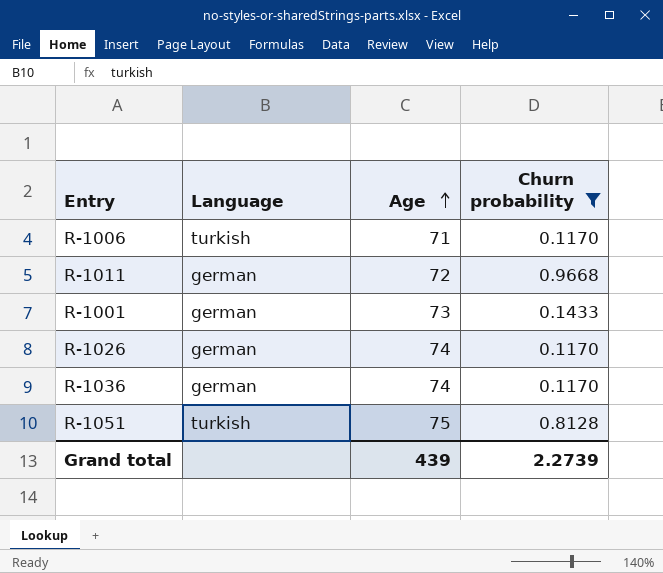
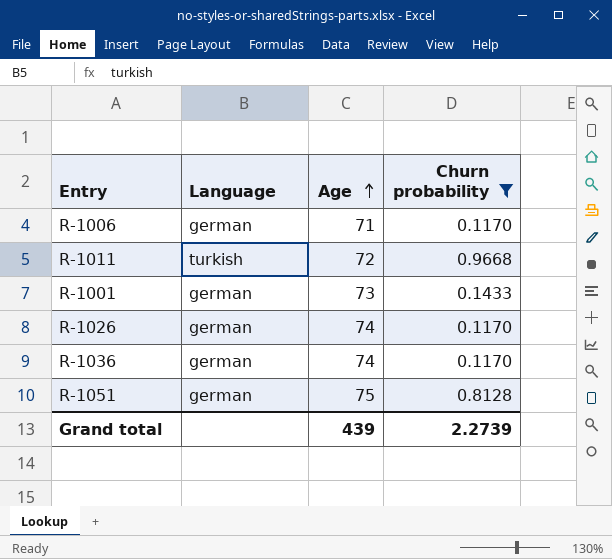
R-1006 | Language: turkish -> german
R-1011 | Language: german -> turkish
R-1051 | Language: turkish -> german

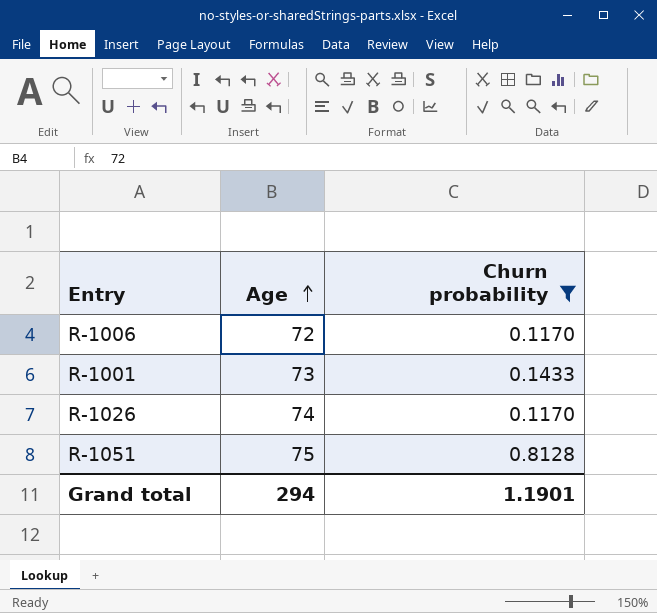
column Language | position: 2 -> none
row R-1011: turkish | 72 | 0.9668 -> none
row R-1036: german | 74 | 0.1170 -> none
R-1006 | Age: 71 -> 72
Grand total | Age: 439 -> 294
Grand total | Churn probability: 2.2739 -> 1.1901

